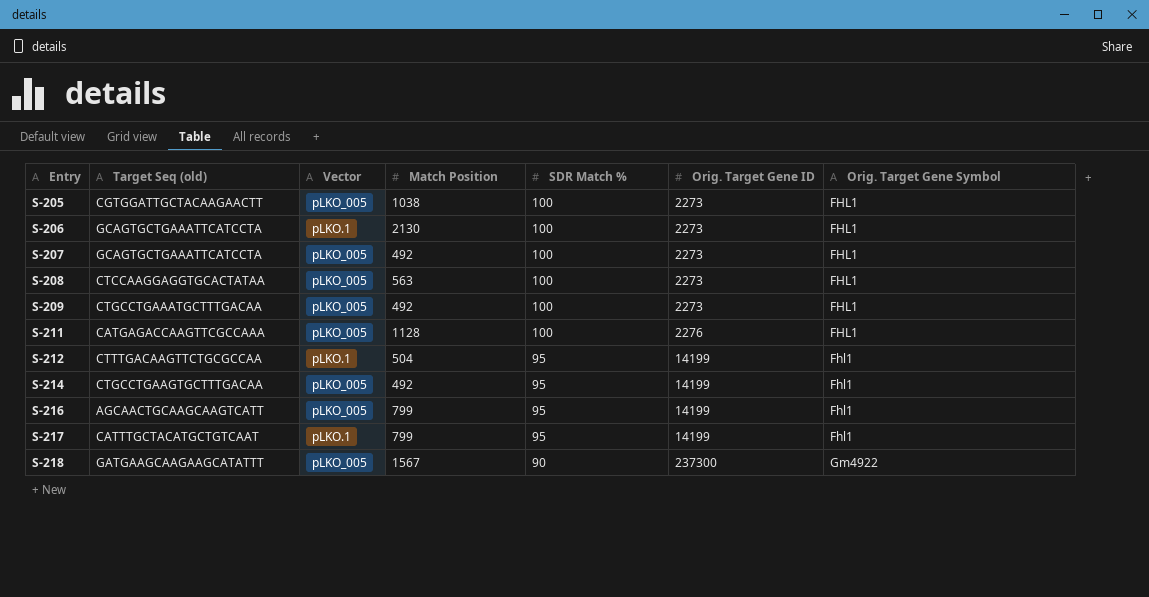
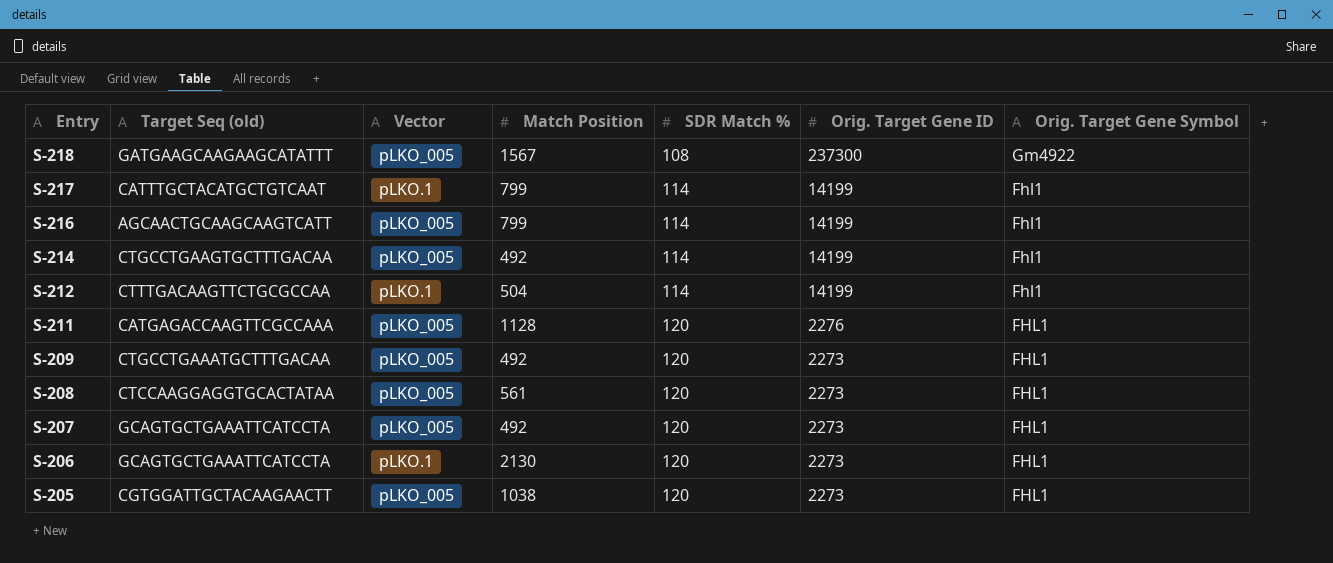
row order: Entry ascending -> Entry descending
S-218 | SDR Match %: 90 -> 108
S-217 | SDR Match %: 95 -> 114
S-216 | SDR Match %: 95 -> 114
S-214 | SDR Match %: 95 -> 114
S-212 | SDR Match %: 95 -> 114
S-211 | SDR Match %: 100 -> 120
S-209 | SDR Match %: 100 -> 120
S-208 | Match Position: 563 -> 561
S-208 | SDR Match %: 100 -> 120
S-207 | SDR Match %: 100 -> 120
S-206 | SDR Match %: 100 -> 120
S-205 | SDR Match %: 100 -> 120

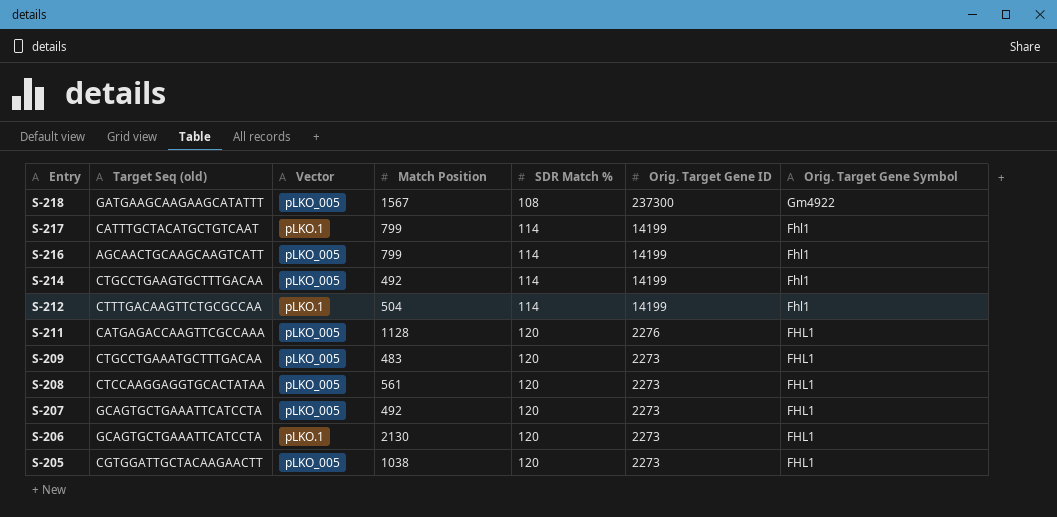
S-209 | Match Position: 492 -> 483

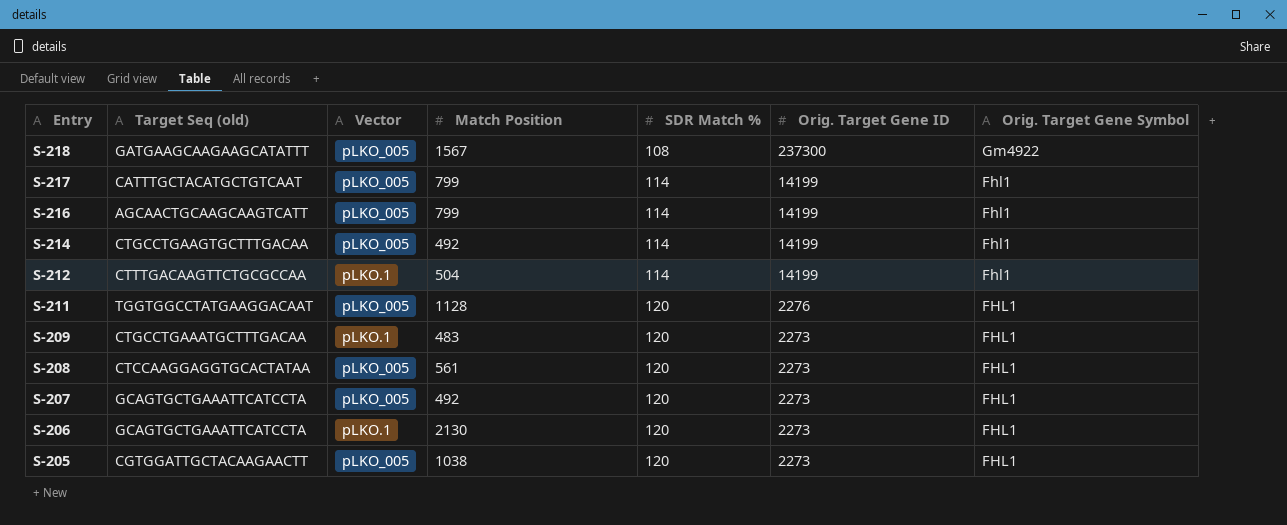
S-217 | Vector: pLKO.1 -> pLKO_005
S-211 | Target Seq (old): CATGAGACCAAGTTCGCCAAA -> TGGTGGCCTATGAAGGACAAT
S-209 | Vector: pLKO_005 -> pLKO.1

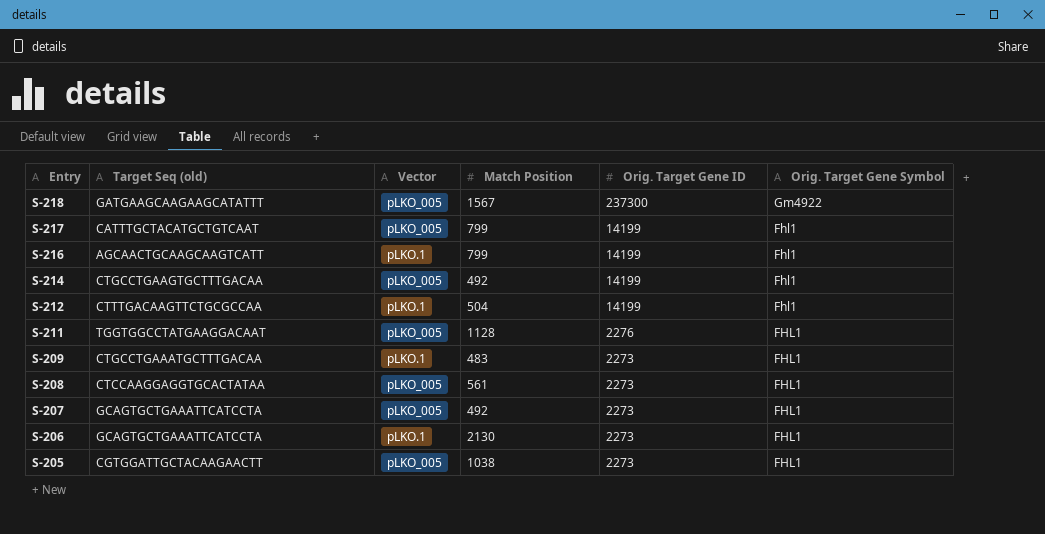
column SDR Match % | position: 5 -> none
S-216 | Vector: pLKO_005 -> pLKO.1

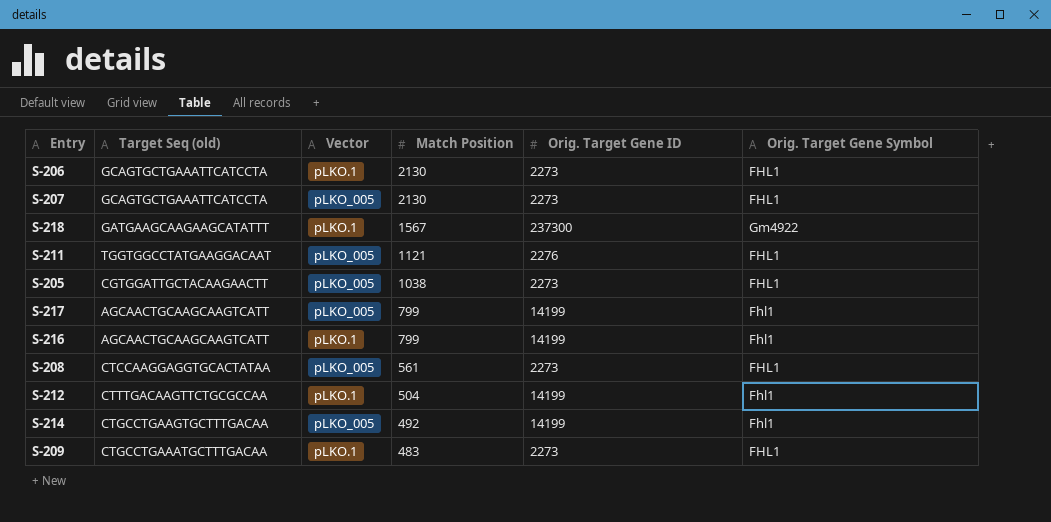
row order: Entry descending -> Match Position descending
S-207 | Match Position: 492 -> 2130
S-218 | Vector: pLKO_005 -> pLKO.1
S-211 | Match Position: 1128 -> 1121
S-217 | Target Seq (old): CATTTGCTACATGCTGTCAAT -> AGCAACTGCAAGCAAGTCATT

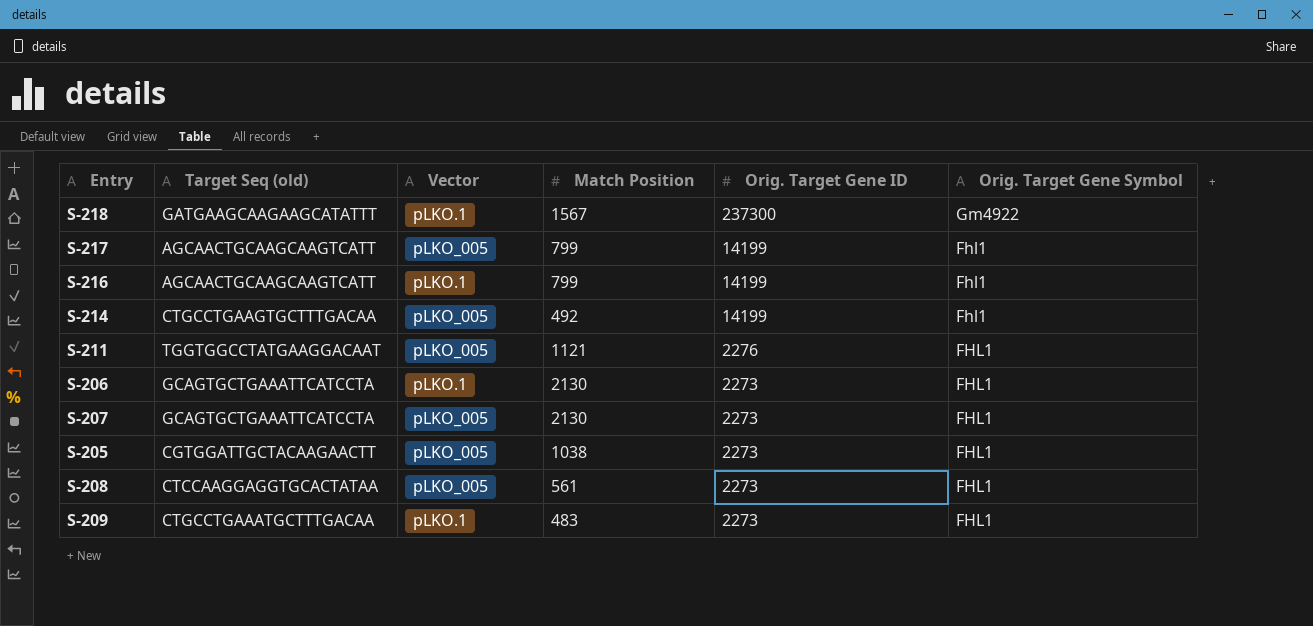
row order: Match Position descending -> Orig. Target Gene ID descending
row S-212: CTTTGACAAGTTCTGCGCCAA | pLKO.1 | 504 | 14199 | Fhl1 -> none

